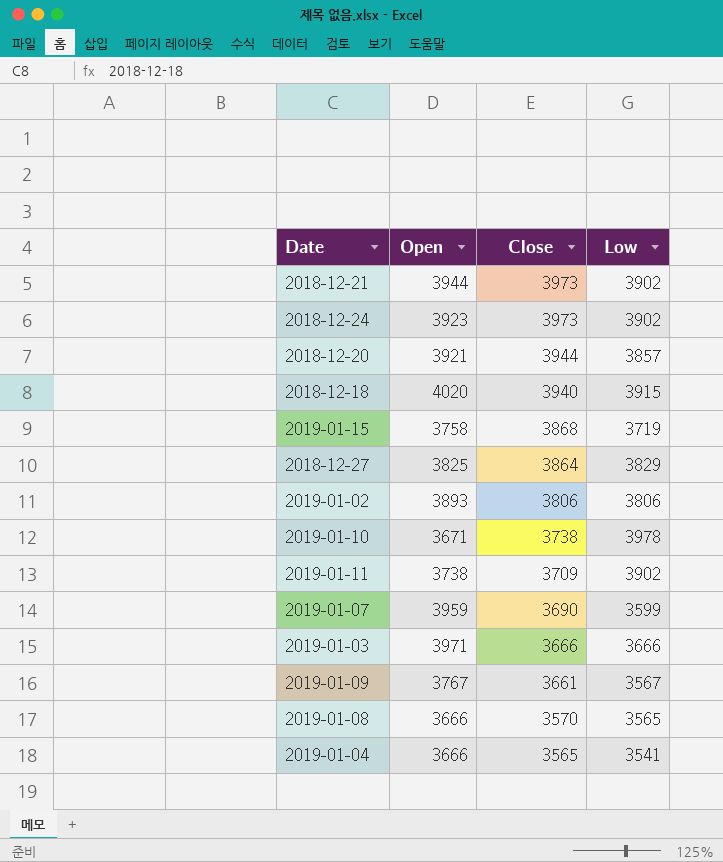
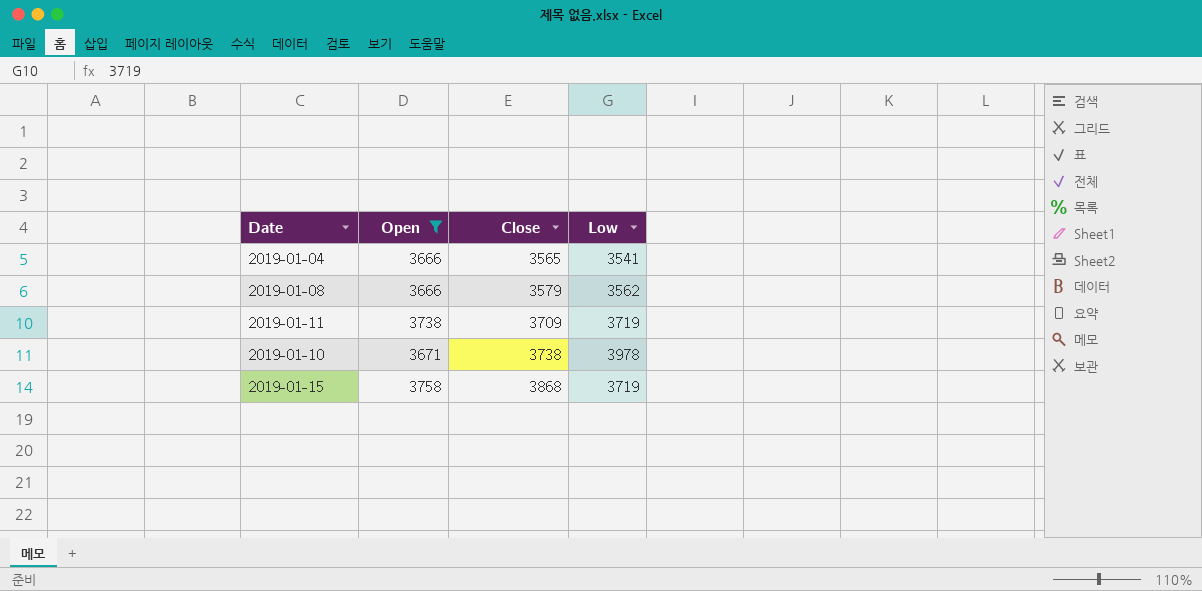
filter: none -> Open <= 3758
row order: Close descending -> Close ascending
2019-01-08 | Close: 3570 -> 3579
2019-01-08 | Low: 3565 -> 3562
2019-01-11 | Low: 3902 -> 3719

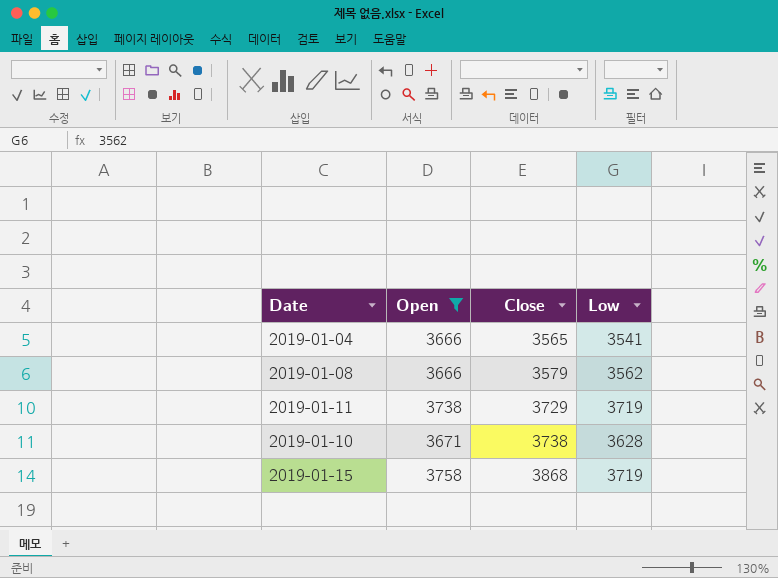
2019-01-11 | Close: 3709 -> 3729
2019-01-10 | Low: 3978 -> 3628

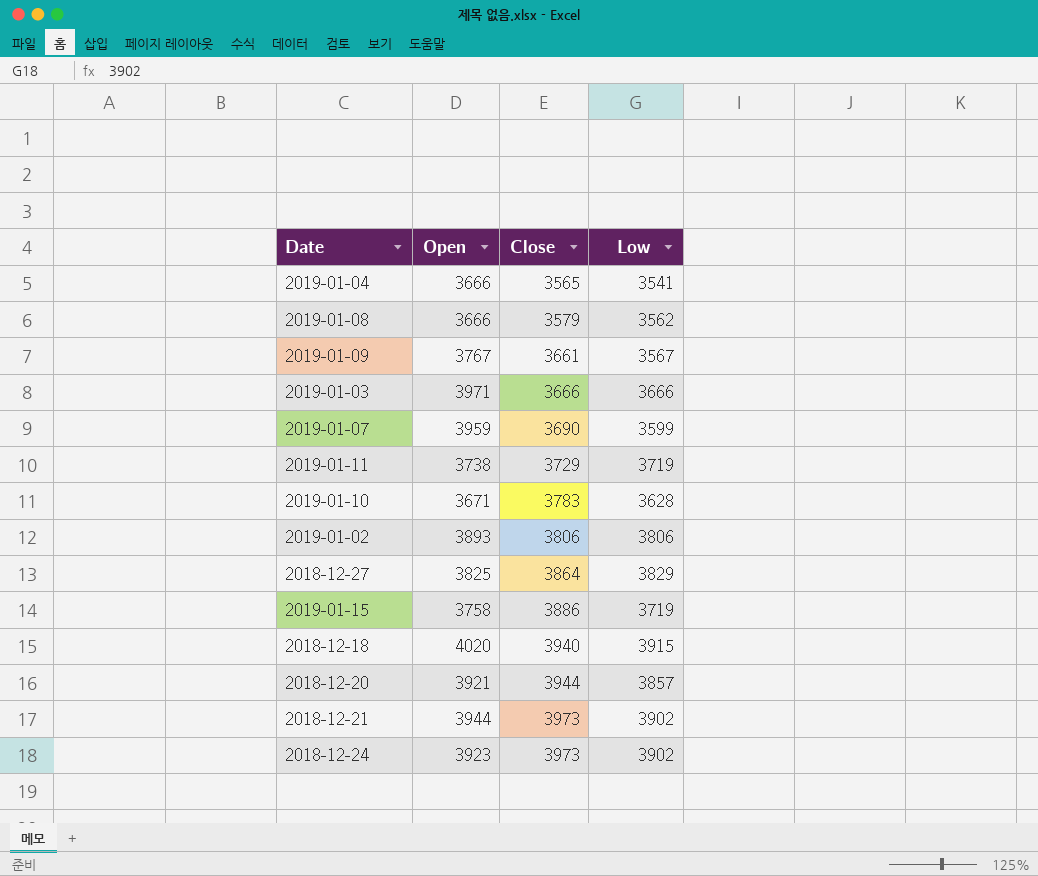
filter: Open <= 3758 -> none
2019-01-10 | Close: 3738 -> 3783
2019-01-15 | Close: 3868 -> 3886

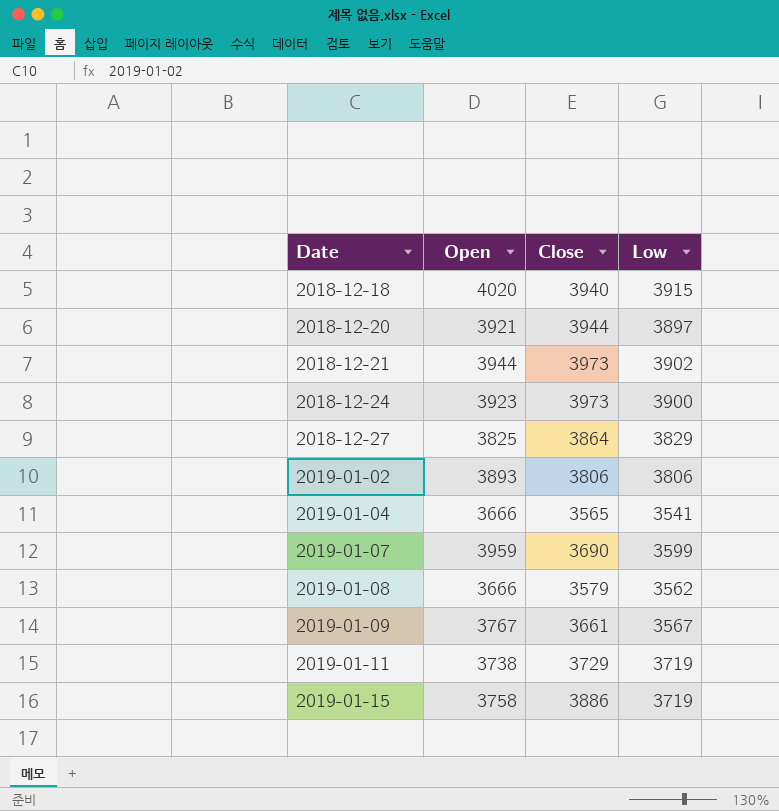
row order: Close ascending -> Date ascending
row 2019-01-03: 3971 | 3666 | 3666 -> none
row 2019-01-10: 3671 | 3783 | 3628 -> none
2018-12-20 | Low: 3857 -> 3897
2018-12-24 | Low: 3902 -> 3900

